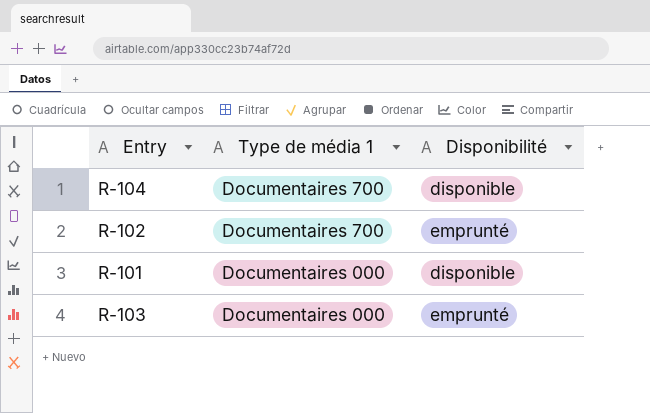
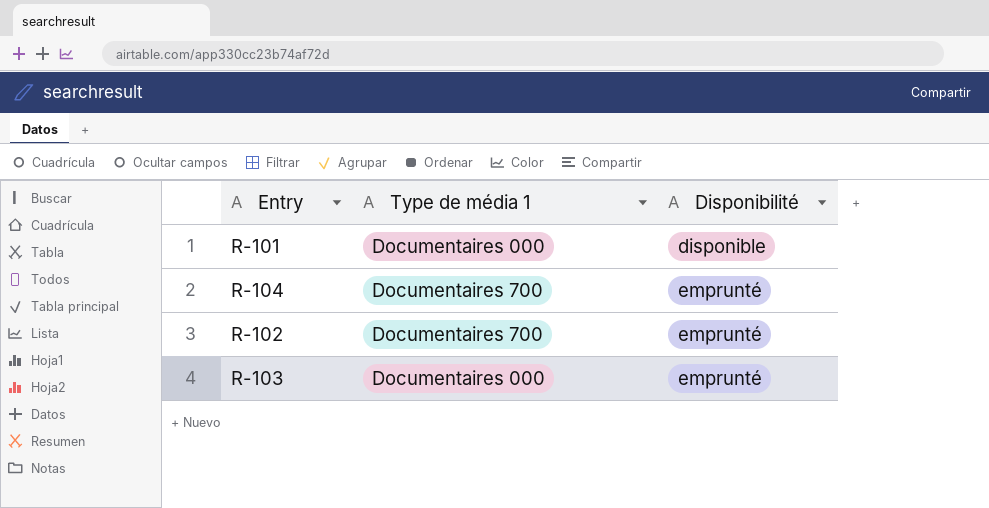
row order: Type de média 1 descending -> Disponibilité ascending
R-104 | Disponibilité: disponible -> emprunté

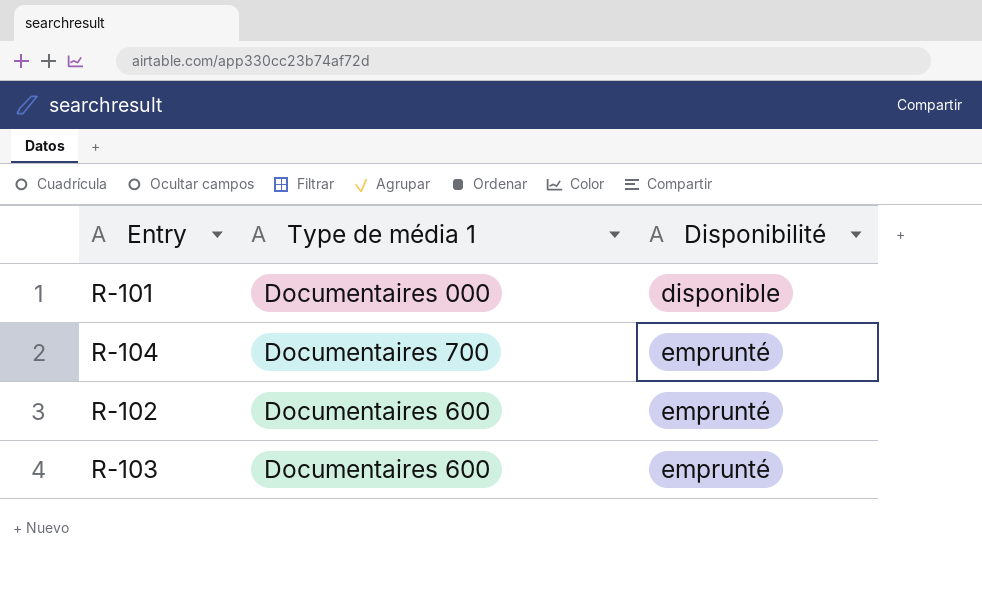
R-102 | Type de média 1: Documentaires 700 -> Documentaires 600
R-103 | Type de média 1: Documentaires 000 -> Documentaires 600

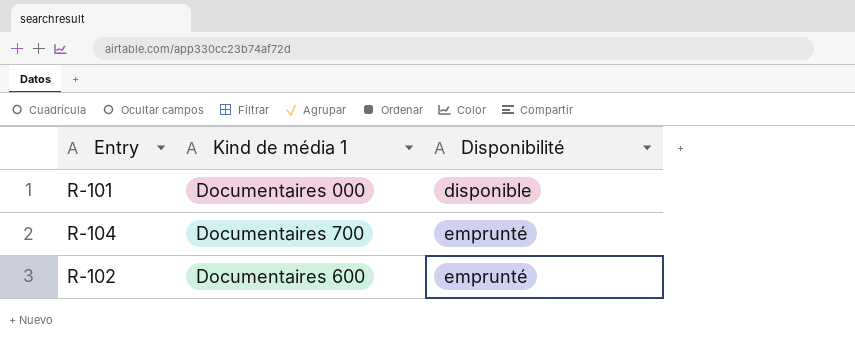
column name: Type de média 1 -> Kind de média 1
row R-103: Documentaires 600 | emprunté -> none

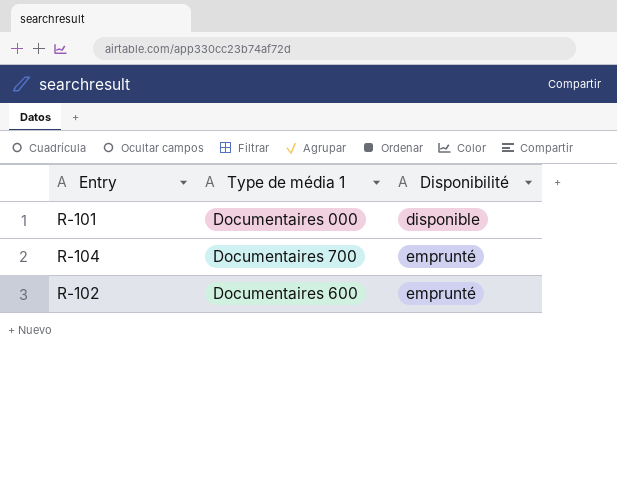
column name: Kind de média 1 -> Type de média 1

